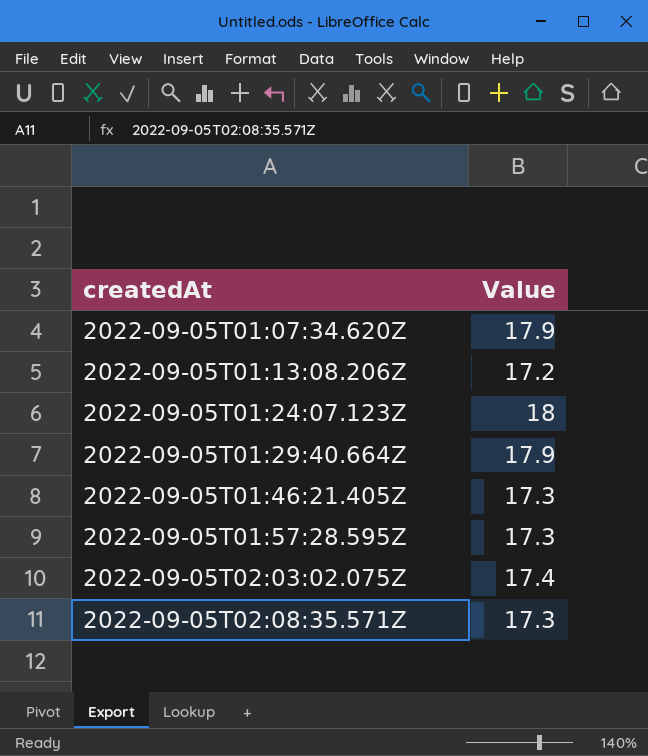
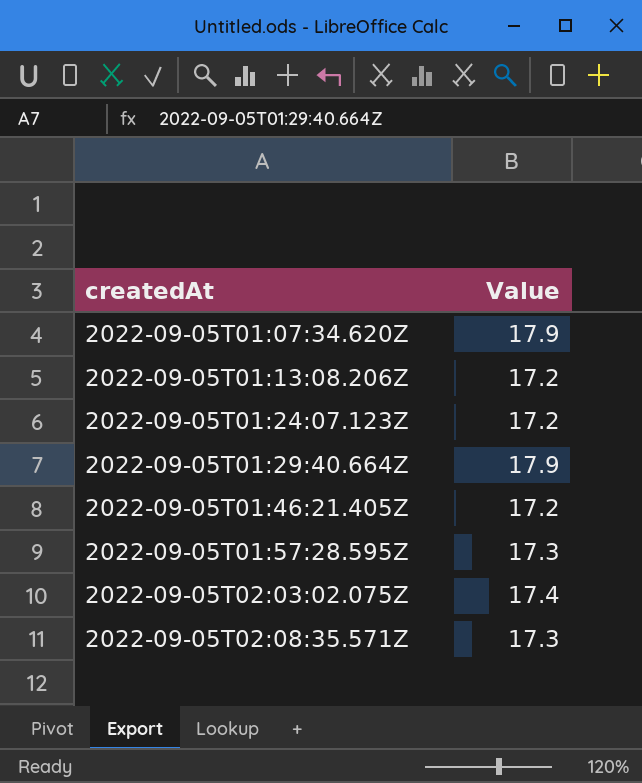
2022-09-05T01:24:07.123Z | Value: 18 -> 17.2
2022-09-05T01:46:21.405Z | Value: 17.3 -> 17.2

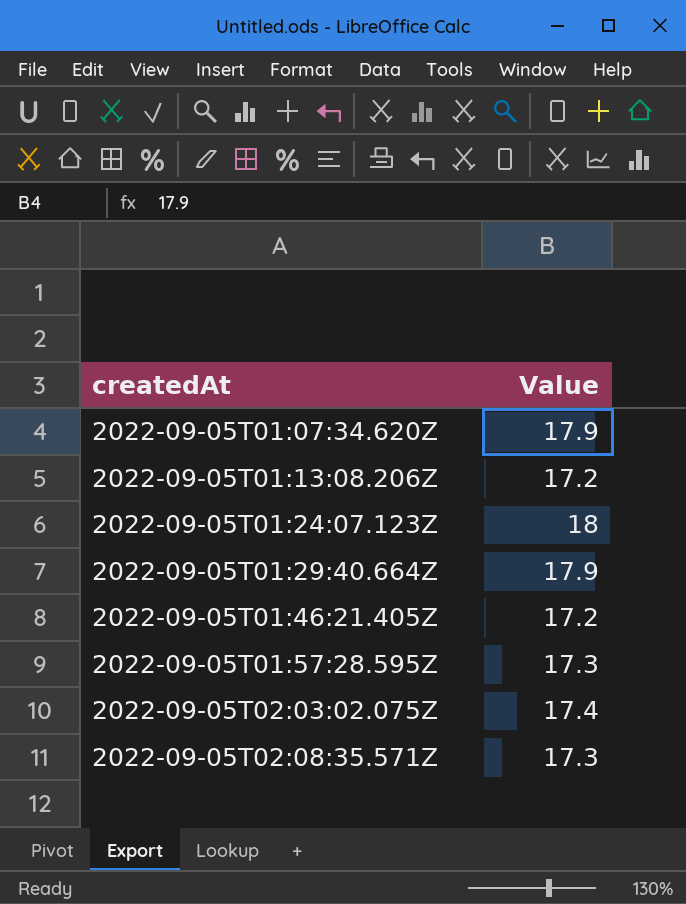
2022-09-05T01:24:07.123Z | Value: 17.2 -> 18

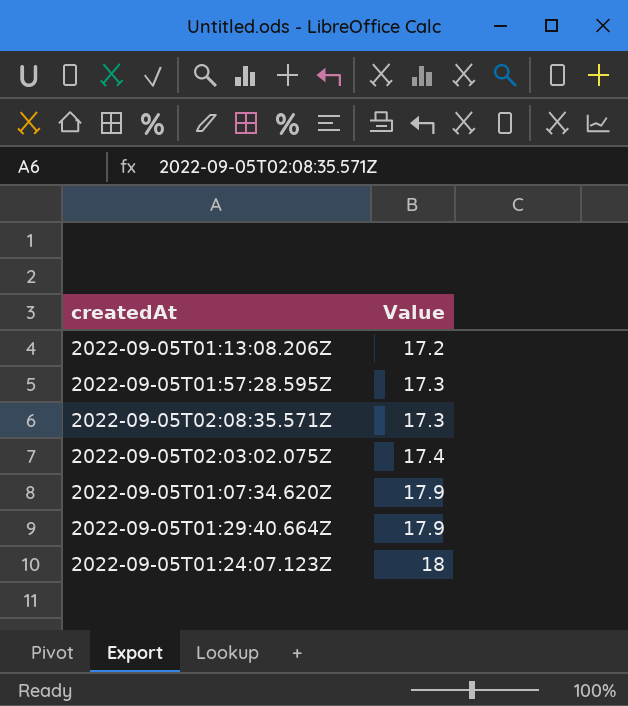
row order: createdAt ascending -> Value ascending
row 2022-09-05T01:46:21.405Z: 17.2 -> none

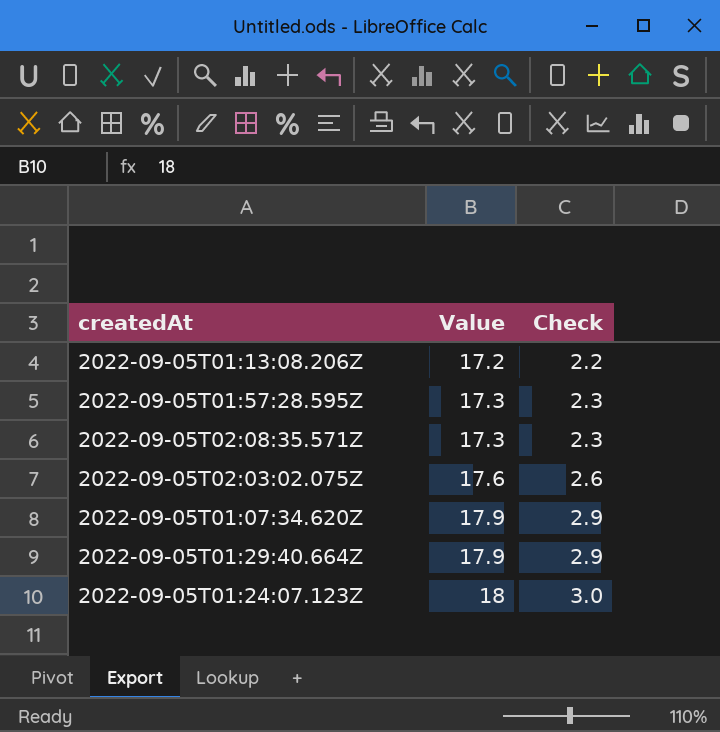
column Check | formula: none -> [Value] - 15
2022-09-05T02:03:02.075Z | Value: 17.4 -> 17.6

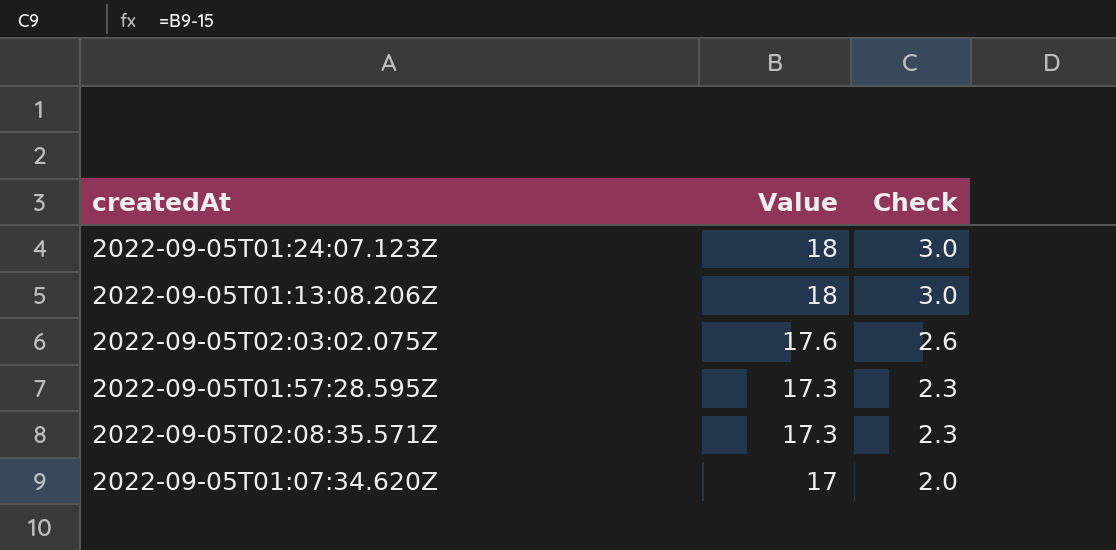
row order: Value ascending -> Value descending
row 2022-09-05T01:29:40.664Z: 17.9 | 2.9 -> none
2022-09-05T01:13:08.206Z | Value: 17.2 -> 18
2022-09-05T01:13:08.206Z | Check: 2.2 -> 3.0
2022-09-05T01:07:34.620Z | Value: 17.9 -> 17
2022-09-05T01:07:34.620Z | Check: 2.9 -> 2.0

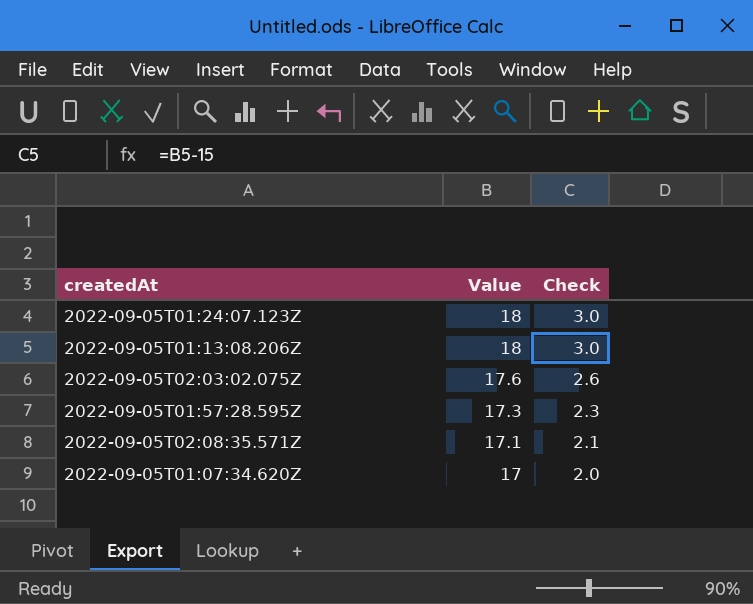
2022-09-05T02:08:35.571Z | Value: 17.3 -> 17.1
2022-09-05T02:08:35.571Z | Check: 2.3 -> 2.1

